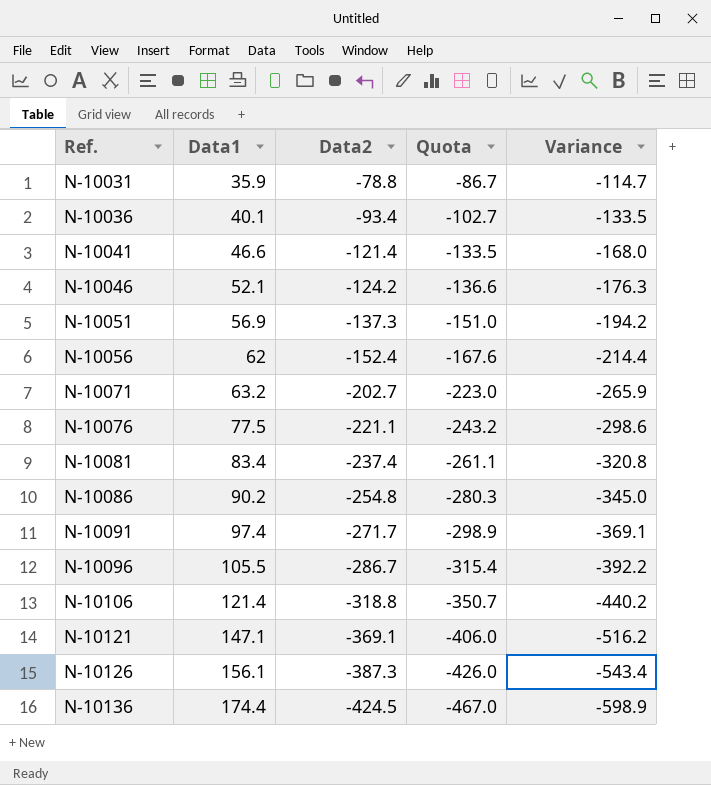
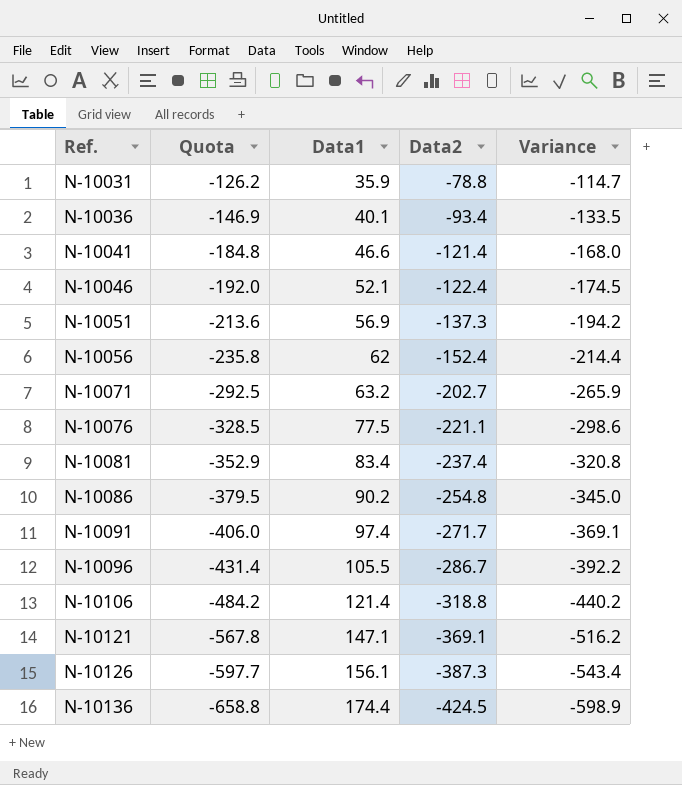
column Quota | formula: [Data2] * 1.1 -> [Variance] * 1.1
column Quota | position: 4 -> 2
N-10046 | Data2: -124.2 -> -122.4
N-10046 | Variance: -176.3 -> -174.5

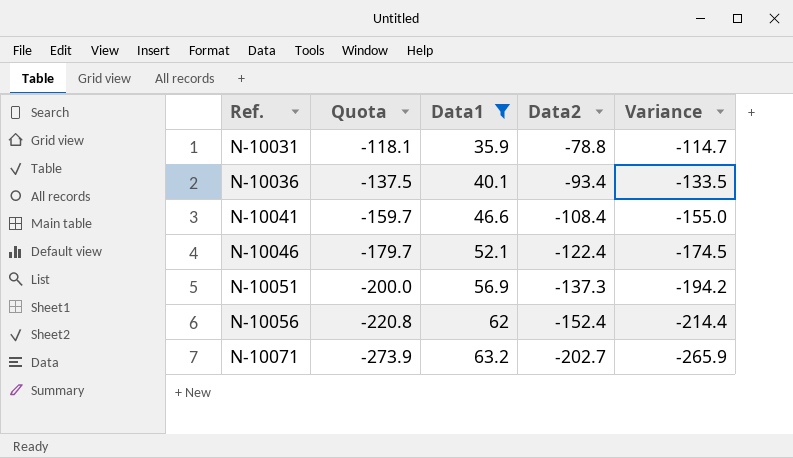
filter: none -> Data1 <= 63.2
column Quota | formula: [Variance] * 1.1 -> [Variance] * 1.03
N-10041 | Data2: -121.4 -> -108.4
N-10041 | Variance: -168.0 -> -155.0

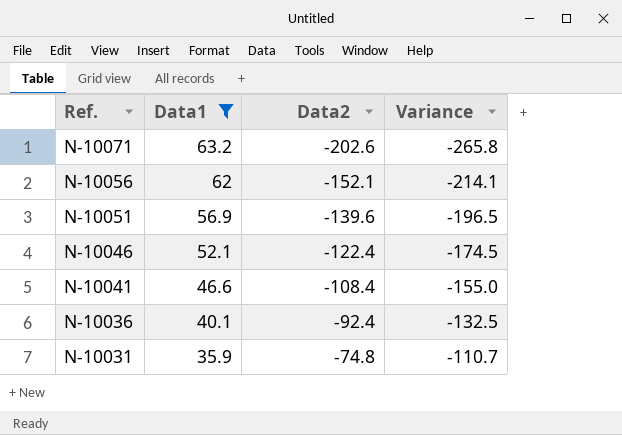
row order: Ref. ascending -> Ref. descending
column Quota | formula: [Variance] * 1.03 -> none
N-10071 | Data2: -202.7 -> -202.6
N-10071 | Variance: -265.9 -> -265.8
N-10056 | Data2: -152.4 -> -152.1
N-10056 | Variance: -214.4 -> -214.1
N-10051 | Data2: -137.3 -> -139.6
N-10051 | Variance: -194.2 -> -196.5
N-10036 | Data2: -93.4 -> -92.4
N-10036 | Variance: -133.5 -> -132.5
N-10031 | Data2: -78.8 -> -74.8
N-10031 | Variance: -114.7 -> -110.7

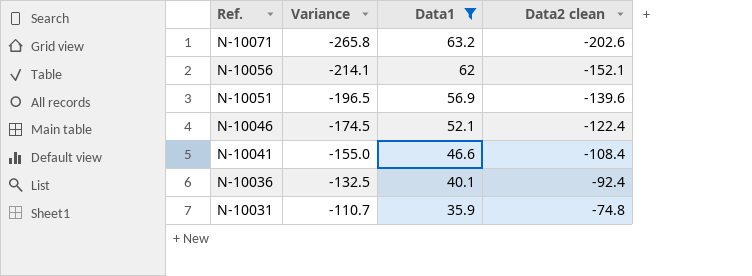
column Variance | position: 4 -> 2
column name: Data2 -> Data2 clean

